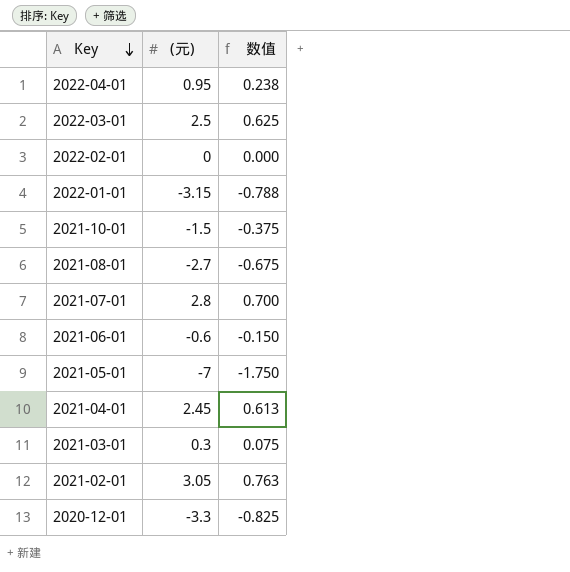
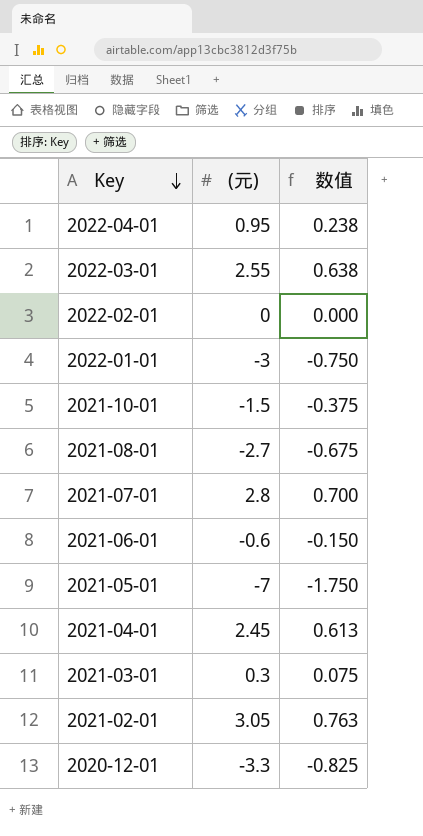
2022-03-01 | (元): 2.5 -> 2.55
2022-03-01 | 数值: 0.625 -> 0.638
2022-01-01 | (元): -3.15 -> -3
2022-01-01 | 数值: -0.788 -> -0.750

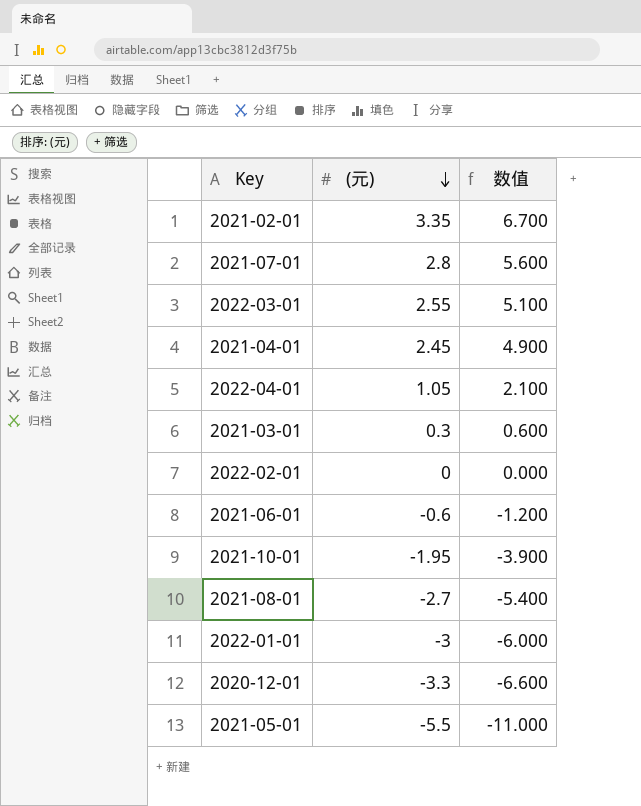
row order: Key descending -> (元) descending
column 数值 | formula: [(元)] * 0.25 -> [(元)] * 2
2021-02-01 | (元): 3.05 -> 3.35
2022-04-01 | (元): 0.95 -> 1.05
2021-10-01 | (元): -1.5 -> -1.95
2021-05-01 | (元): -7 -> -5.5

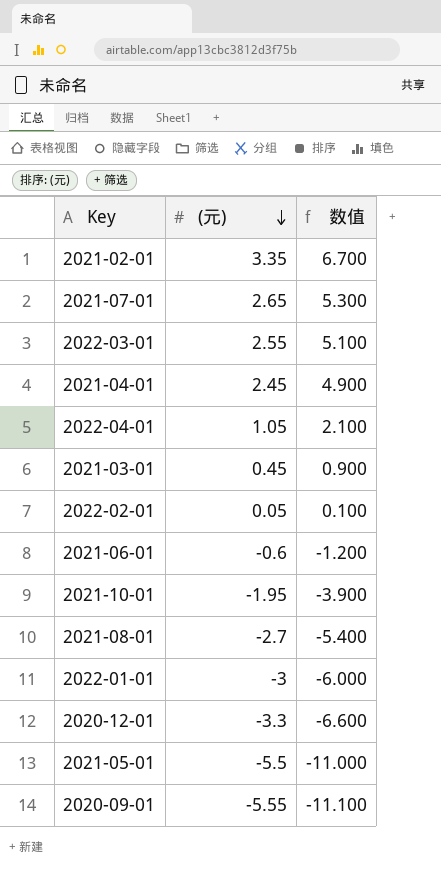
2021-07-01 | (元): 2.8 -> 2.65
2021-07-01 | 数值: 5.600 -> 5.300
2021-03-01 | (元): 0.3 -> 0.45
2021-03-01 | 数值: 0.600 -> 0.900
2022-02-01 | (元): 0 -> 0.05
2022-02-01 | 数值: 0.000 -> 0.100
row 2020-09-01: none -> -5.55 | -11.100

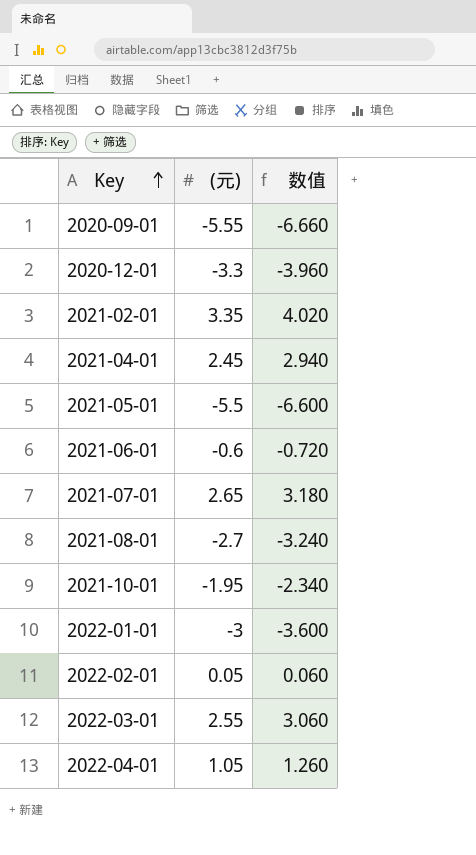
row order: (元) descending -> Key ascending
column 数值 | formula: [(元)] * 2 -> [(元)] * 1.2
row 2021-03-01: 0.45 | 0.900 -> none

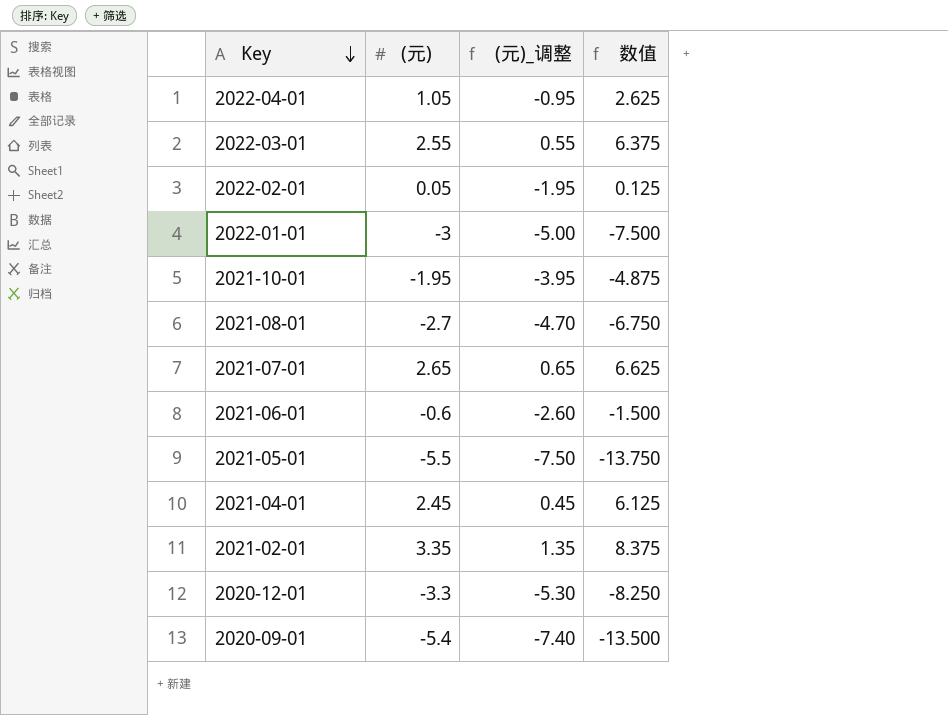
row order: Key ascending -> Key descending
column (元)_调整 | formula: none -> [(元)] - 2
column 数值 | formula: [(元)] * 1.2 -> [(元)] * 2.5
2020-09-01 | (元): -5.55 -> -5.4

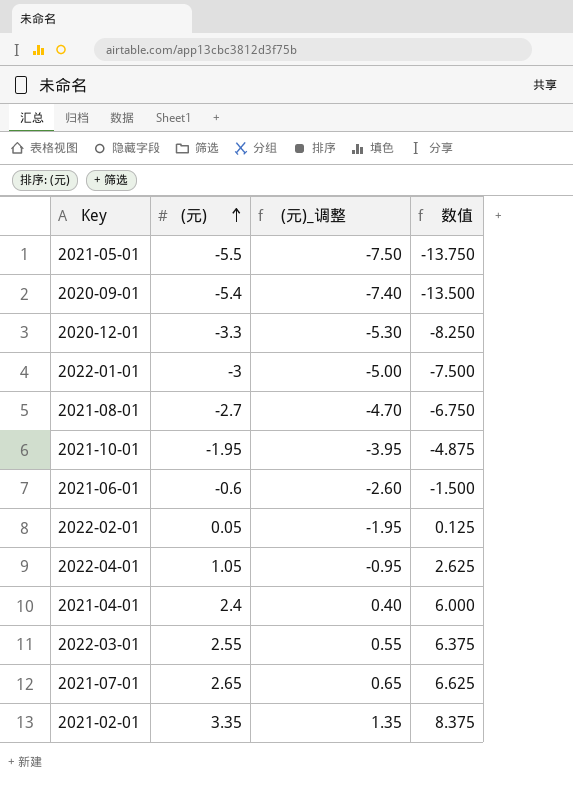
row order: Key descending -> (元) ascending
2021-04-01 | (元): 2.45 -> 2.4
2021-04-01 | (元)_调整: 0.45 -> 0.40
2021-04-01 | 数值: 6.125 -> 6.000

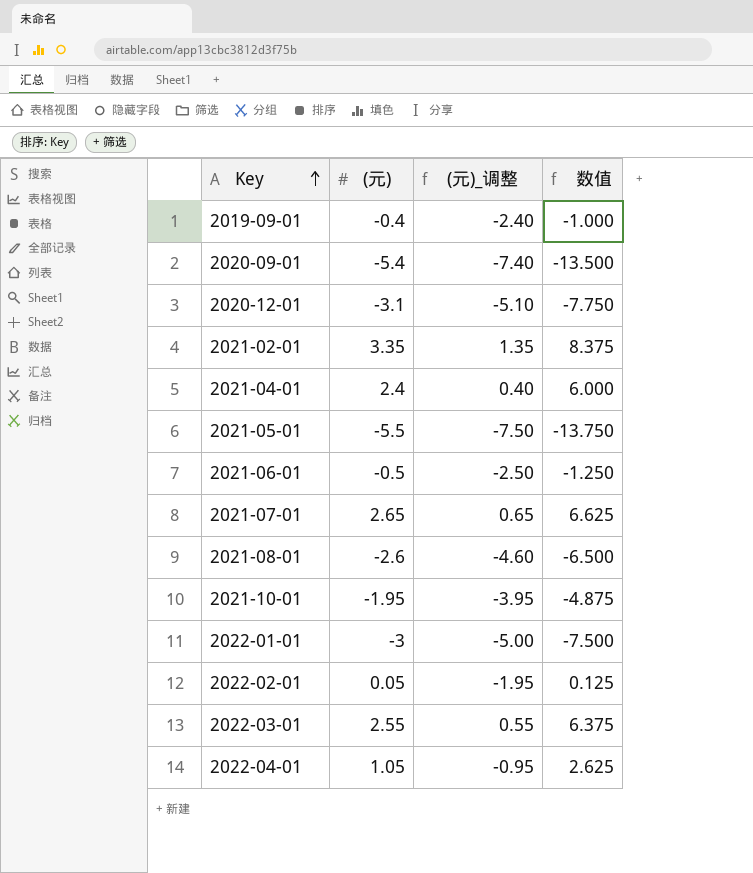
row order: (元) ascending -> Key ascending
row 2019-09-01: none -> -0.4 | -2.40 | -1.000
2020-12-01 | (元): -3.3 -> -3.1
2020-12-01 | (元)_调整: -5.30 -> -5.10
2020-12-01 | 数值: -8.250 -> -7.750
2021-06-01 | (元): -0.6 -> -0.5
2021-06-01 | (元)_调整: -2.60 -> -2.50
2021-06-01 | 数值: -1.500 -> -1.250
2021-08-01 | (元): -2.7 -> -2.6
2021-08-01 | (元)_调整: -4.70 -> -4.60
2021-08-01 | 数值: -6.750 -> -6.500

